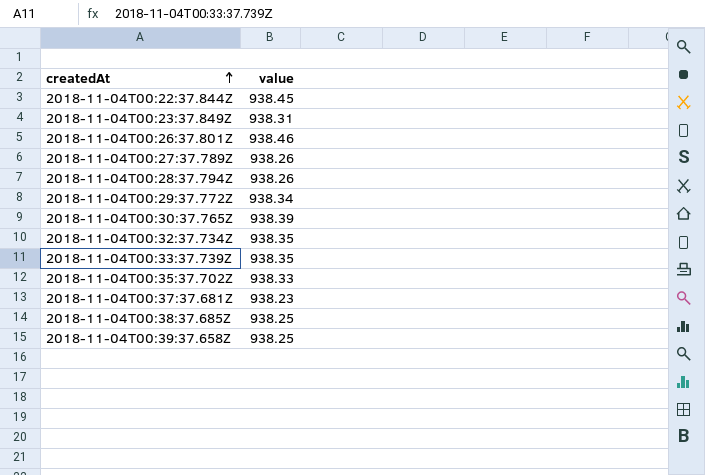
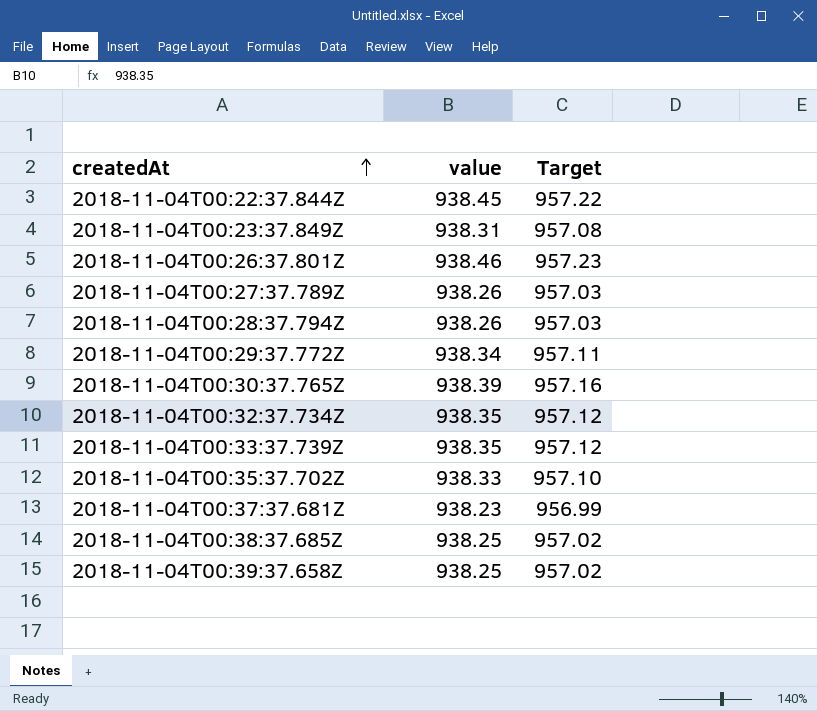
column Target | formula: none -> [value] * 1.02

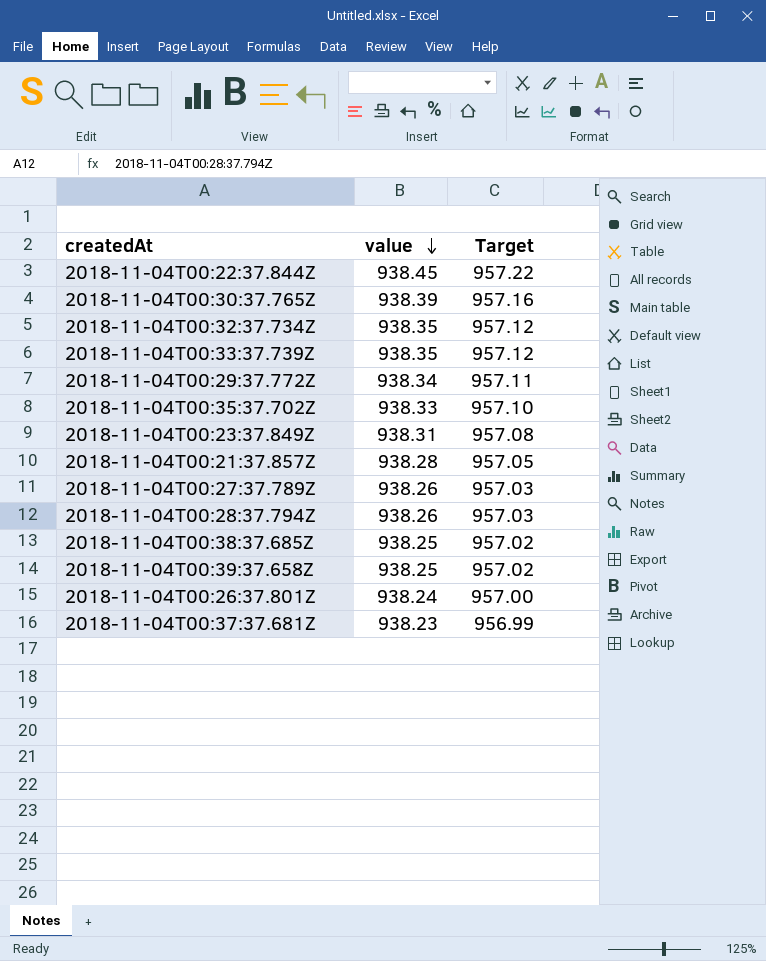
row order: createdAt ascending -> value descending
row 2018-11-04T00:21:37.857Z: none -> 938.28 | 957.05
2018-11-04T00:26:37.801Z | value: 938.46 -> 938.24
2018-11-04T00:26:37.801Z | Target: 957.23 -> 957.00

